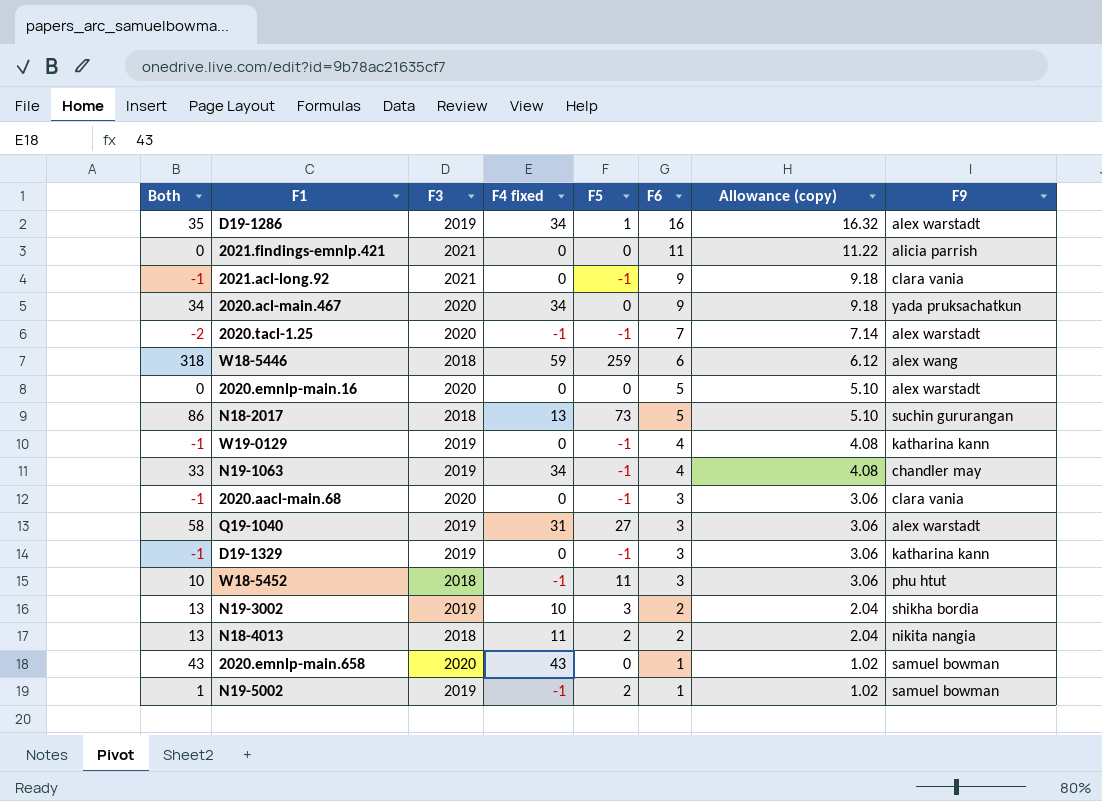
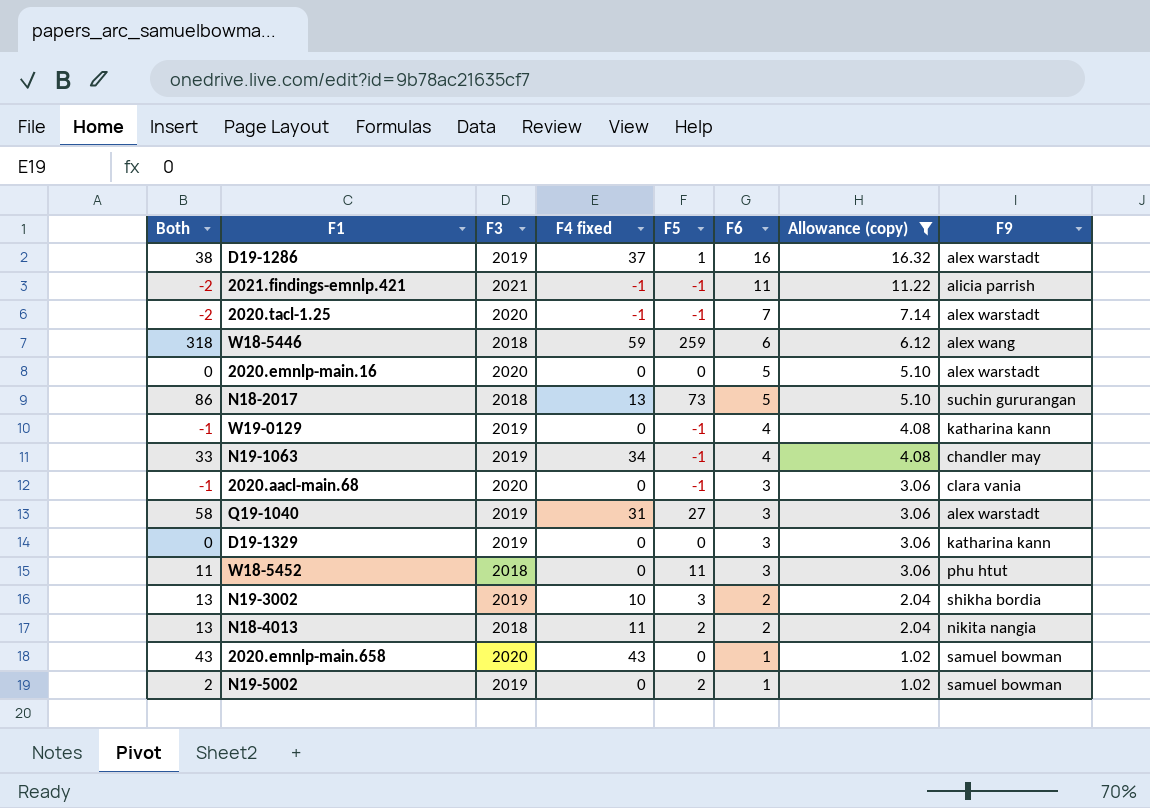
filter: none -> Allowance (copy) != 9.18
D19-1286 | Both: 35 -> 38
D19-1286 | F4 fixed: 34 -> 37
2021.findings-emnlp.421 | Both: 0 -> -2
2021.findings-emnlp.421 | F4 fixed: 0 -> -1
2021.findings-emnlp.421 | F5: 0 -> -1
D19-1329 | Both: -1 -> 0
D19-1329 | F5: -1 -> 0
W18-5452 | Both: 10 -> 11
W18-5452 | F4 fixed: -1 -> 0
N19-5002 | Both: 1 -> 2
N19-5002 | F4 fixed: -1 -> 0

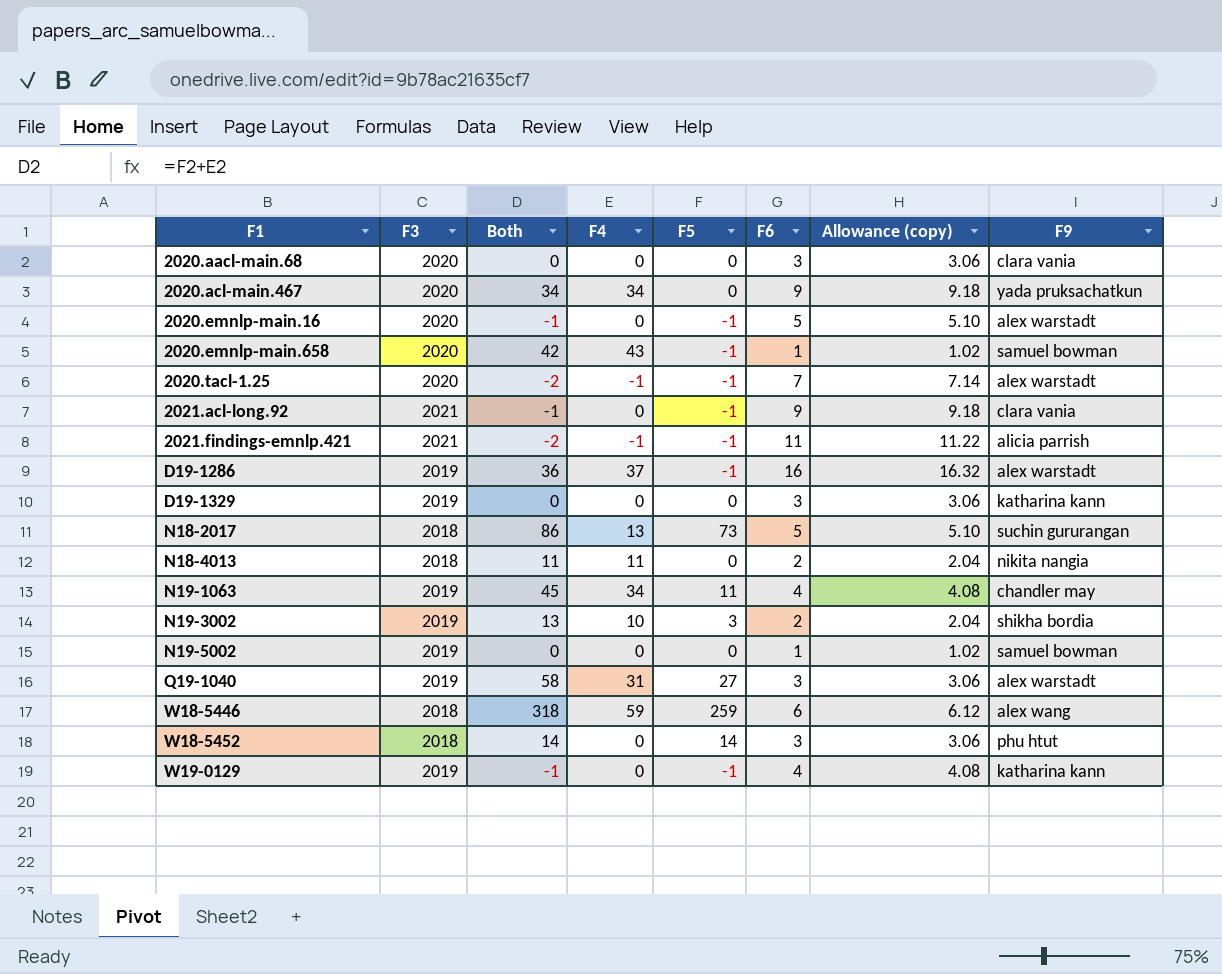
filter: Allowance (copy) != 9.18 -> none
row order: F6 descending -> F1 ascending
column Both | position: 1 -> 3
column name: F4 fixed -> F4
2020.aacl-main.68 | Both: -1 -> 0
2020.aacl-main.68 | F5: -1 -> 0
2020.emnlp-main.16 | Both: 0 -> -1
2020.emnlp-main.16 | F5: 0 -> -1
2020.emnlp-main.658 | Both: 43 -> 42
2020.emnlp-main.658 | F5: 0 -> -1
D19-1286 | Both: 38 -> 36
D19-1286 | F5: 1 -> -1
N18-4013 | Both: 13 -> 11
N18-4013 | F5: 2 -> 0
N19-1063 | Both: 33 -> 45
N19-1063 | F5: -1 -> 11
N19-5002 | Both: 2 -> 0
N19-5002 | F5: 2 -> 0
W18-5452 | Both: 11 -> 14
W18-5452 | F5: 11 -> 14

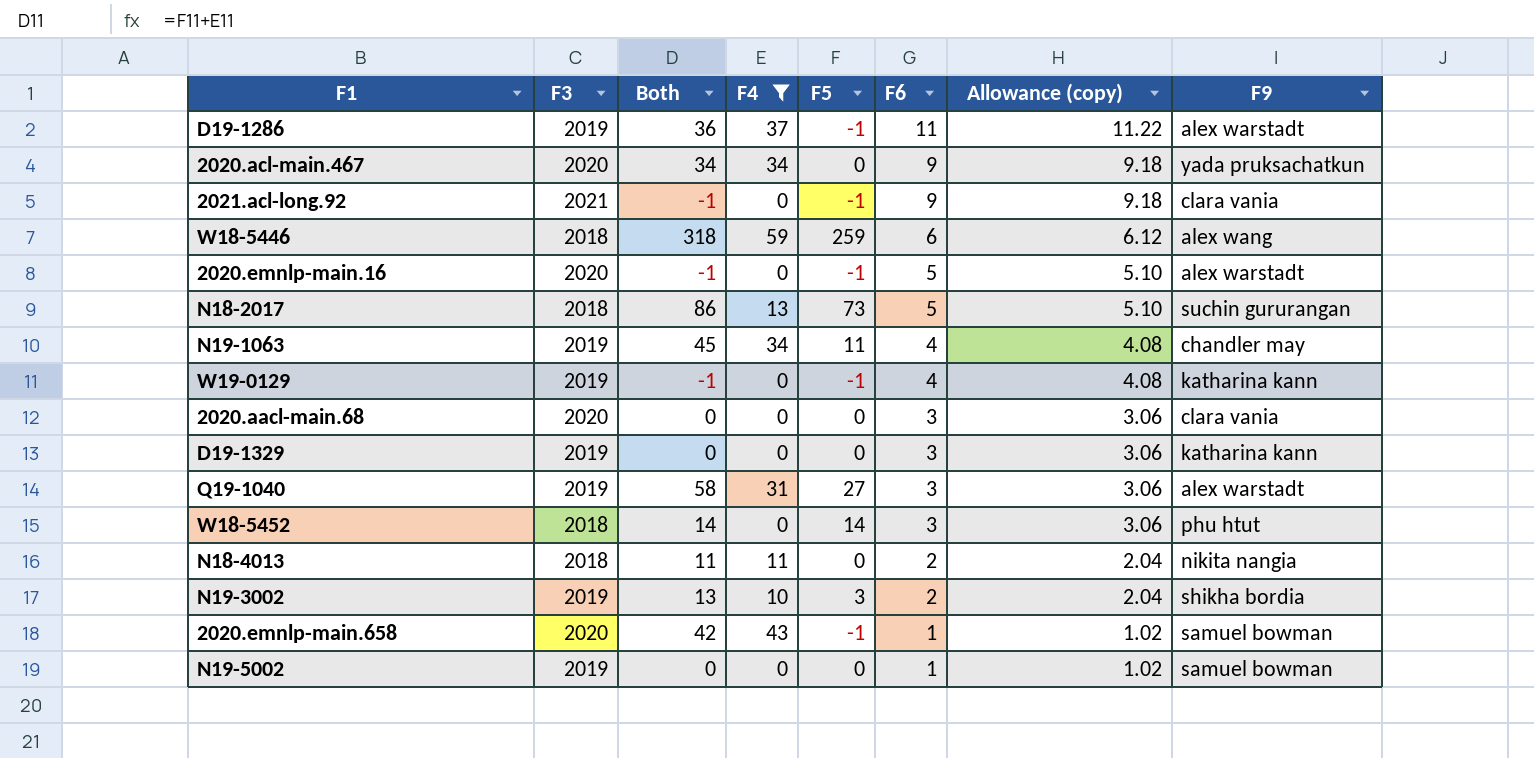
filter: none -> F4 != -1
row order: F1 ascending -> F6 descending
D19-1286 | F6: 16 -> 11
D19-1286 | Allowance (copy): 16.32 -> 11.22

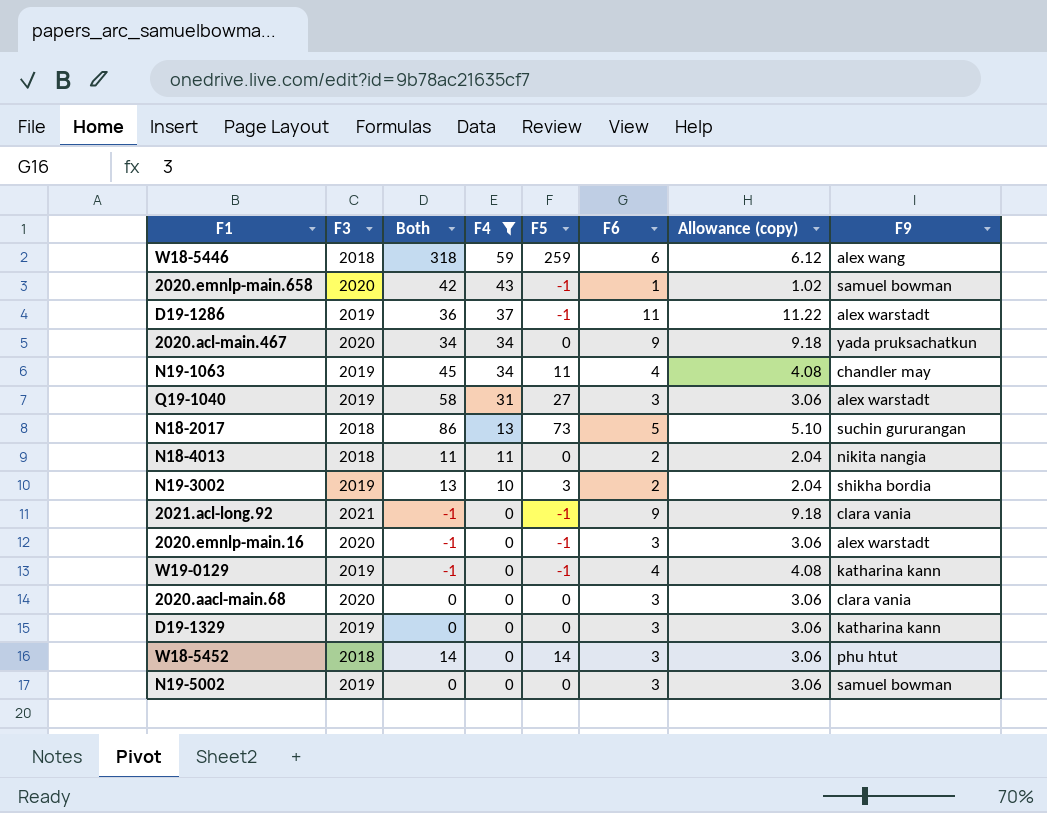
row order: F6 descending -> F4 descending
2020.emnlp-main.16 | F6: 5 -> 3
2020.emnlp-main.16 | Allowance (copy): 5.10 -> 3.06
N19-5002 | F6: 1 -> 3
N19-5002 | Allowance (copy): 1.02 -> 3.06

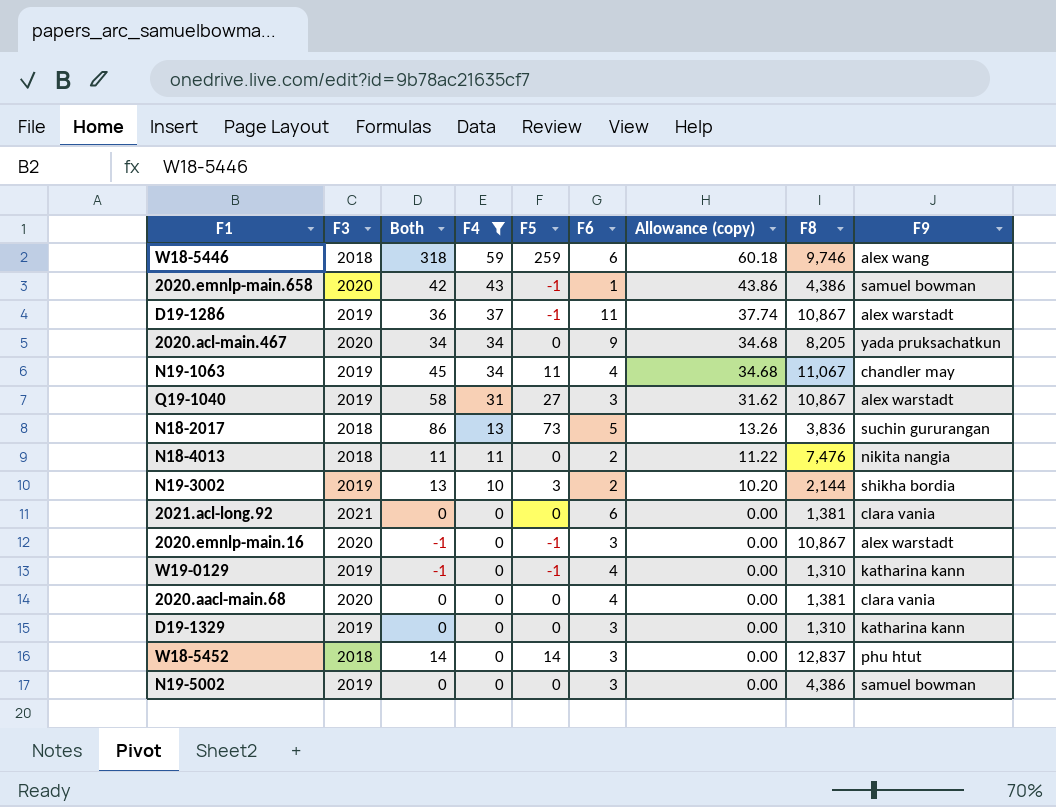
column Allowance (copy) | formula: [F6] * 1.02 -> [F4] * 1.02
column F8 | position: none -> 8
2021.acl-long.92 | Both: -1 -> 0
2021.acl-long.92 | F5: -1 -> 0
2021.acl-long.92 | F6: 9 -> 6
2020.aacl-main.68 | F6: 3 -> 4

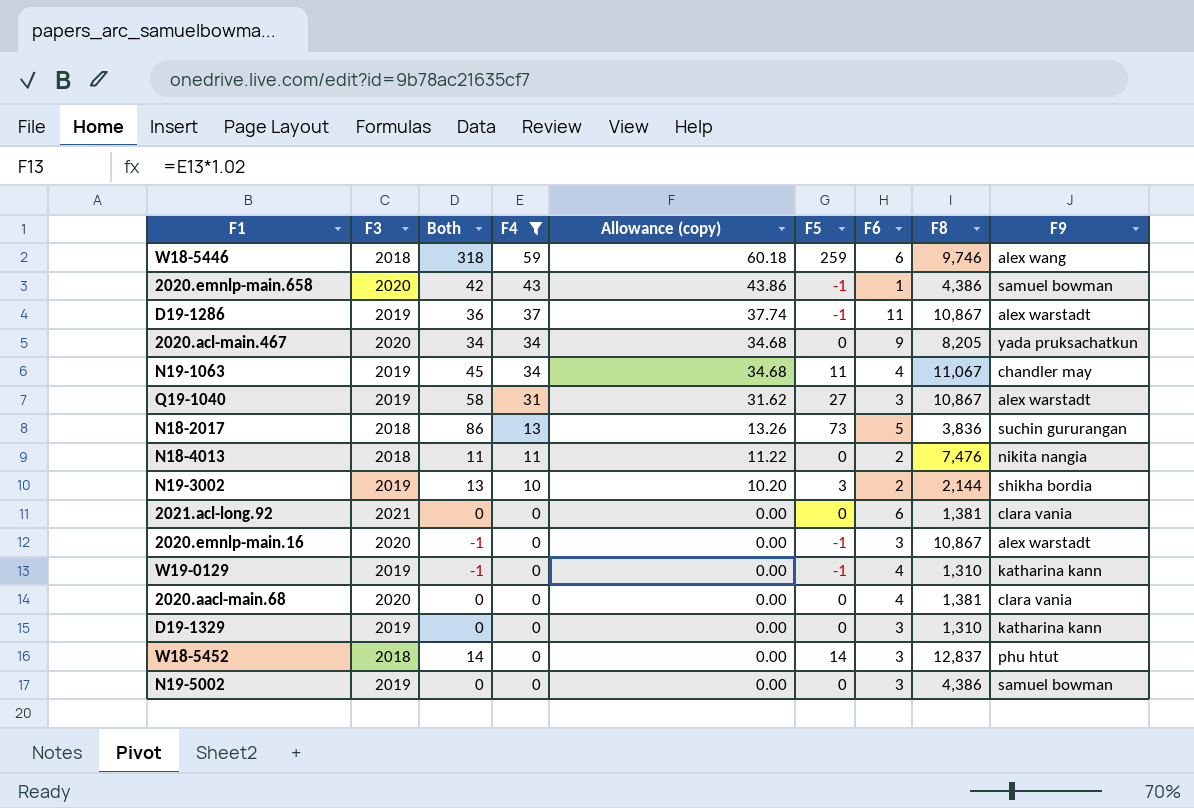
column Allowance (copy) | position: 7 -> 5

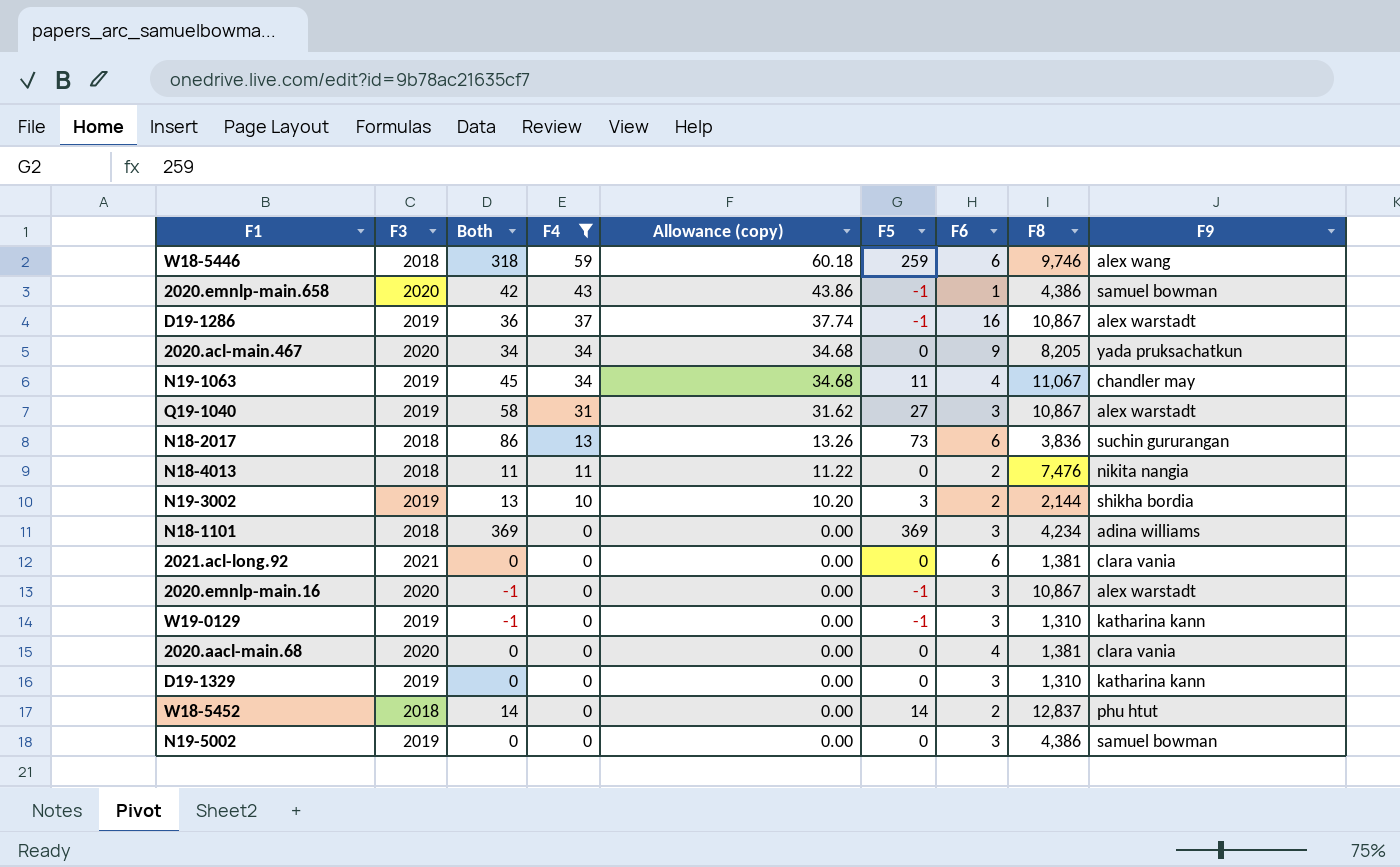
D19-1286 | F6: 11 -> 16
N18-2017 | F6: 5 -> 6
row N18-1101: none -> 2018 | 369 | 0 | 0.00 | 369 | 3 | 4,234 | adina williams
W19-0129 | F6: 4 -> 3
W18-5452 | F6: 3 -> 2

